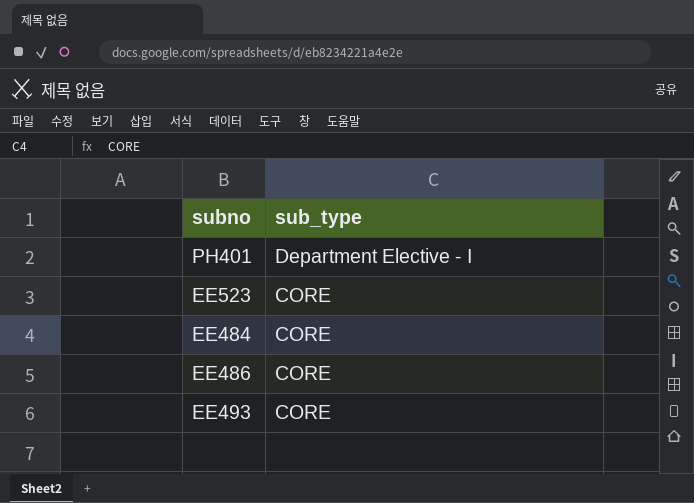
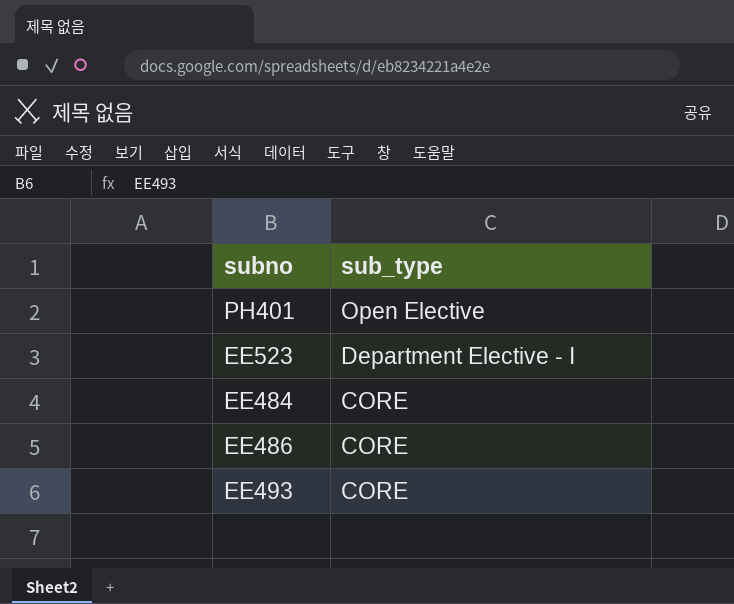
PH401 | sub_type: Department Elective - I -> Open Elective
EE523 | sub_type: CORE -> Department Elective - I

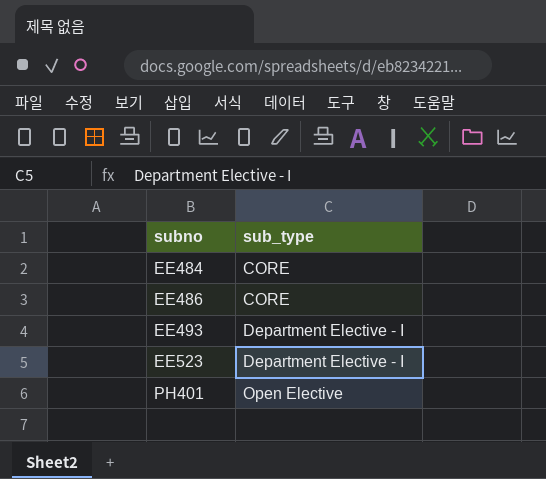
row order: sub_type descending -> subno ascending
EE493 | sub_type: CORE -> Department Elective - I

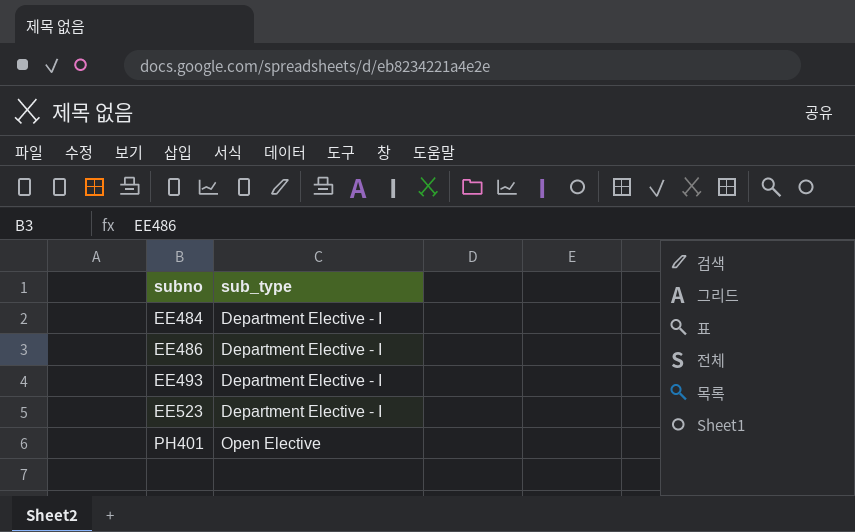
EE484 | sub_type: CORE -> Department Elective - I
EE486 | sub_type: CORE -> Department Elective - I

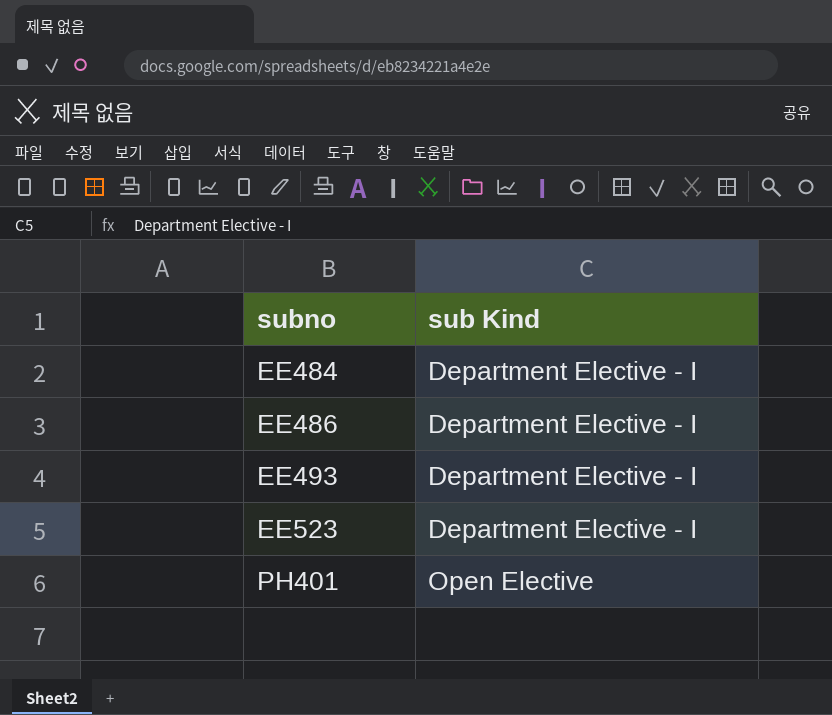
column name: sub_type -> sub Kind

